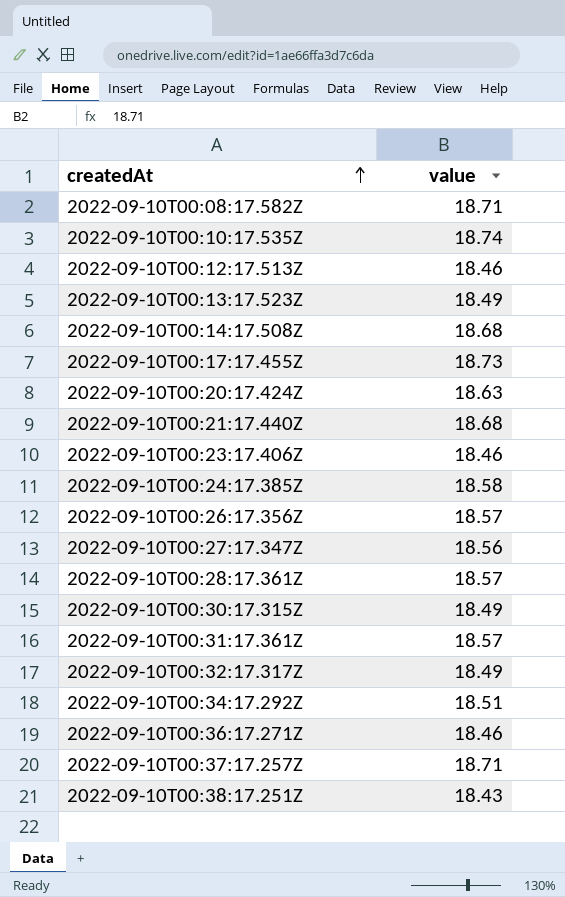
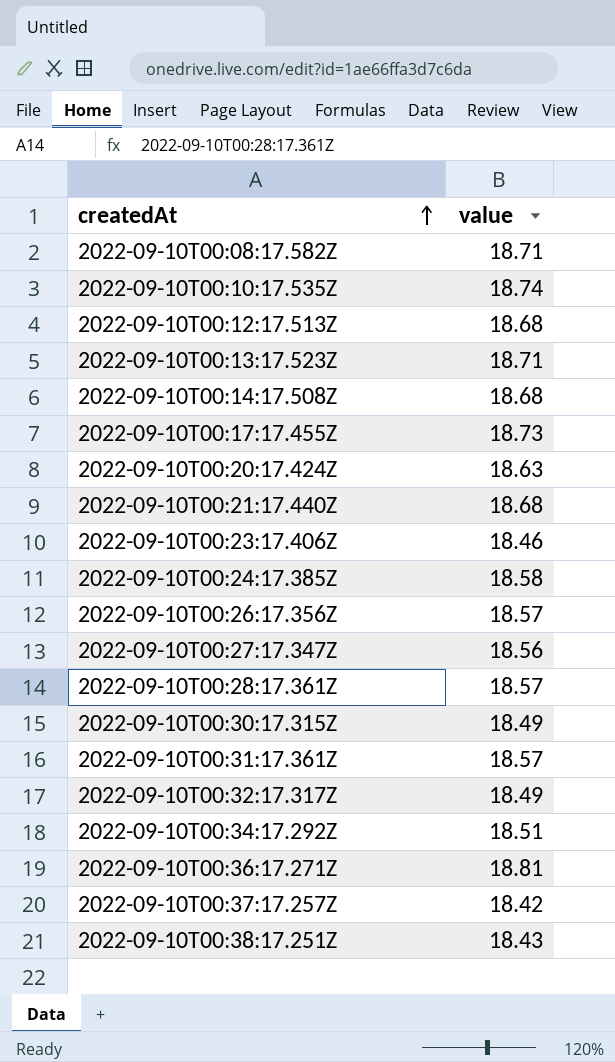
2022-09-10T00:12:17.513Z | value: 18.46 -> 18.68
2022-09-10T00:13:17.523Z | value: 18.49 -> 18.71
2022-09-10T00:36:17.271Z | value: 18.46 -> 18.81
2022-09-10T00:37:17.257Z | value: 18.71 -> 18.42

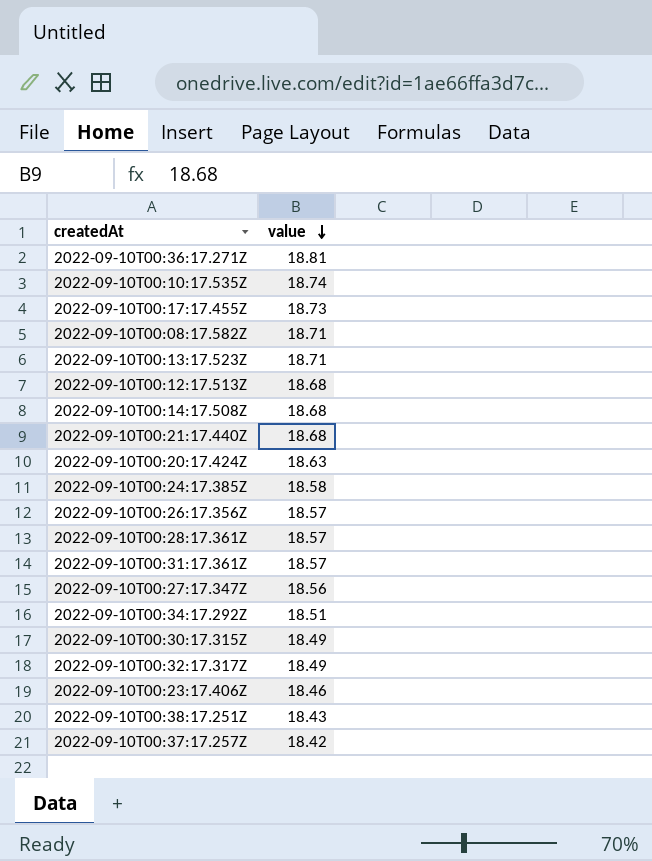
row order: createdAt ascending -> value descending

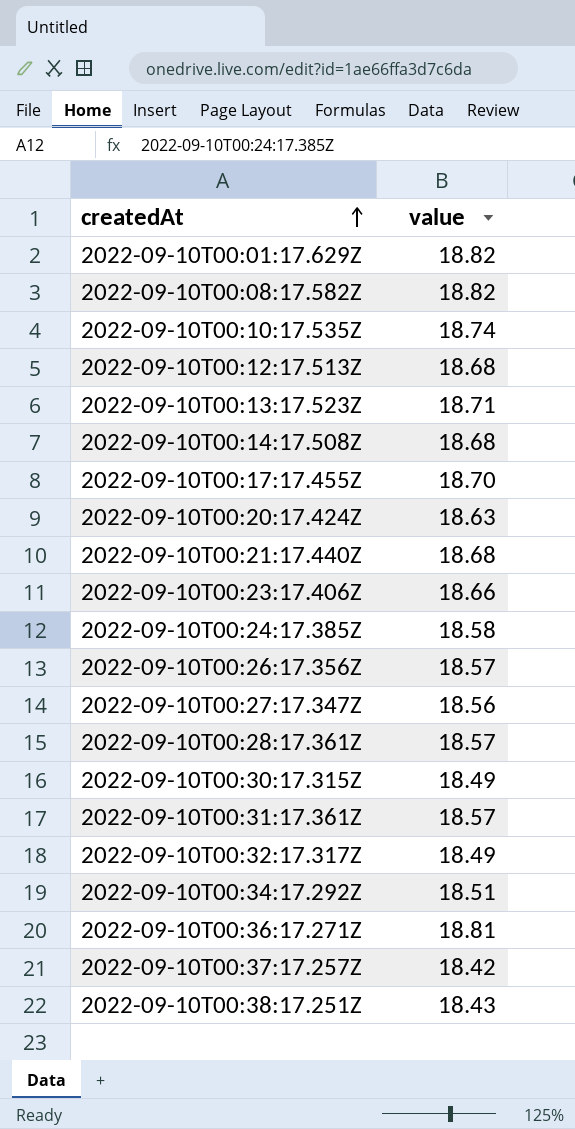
row order: value descending -> createdAt ascending
row 2022-09-10T00:01:17.629Z: none -> 18.82
2022-09-10T00:08:17.582Z | value: 18.71 -> 18.82
2022-09-10T00:17:17.455Z | value: 18.73 -> 18.70
2022-09-10T00:23:17.406Z | value: 18.46 -> 18.66

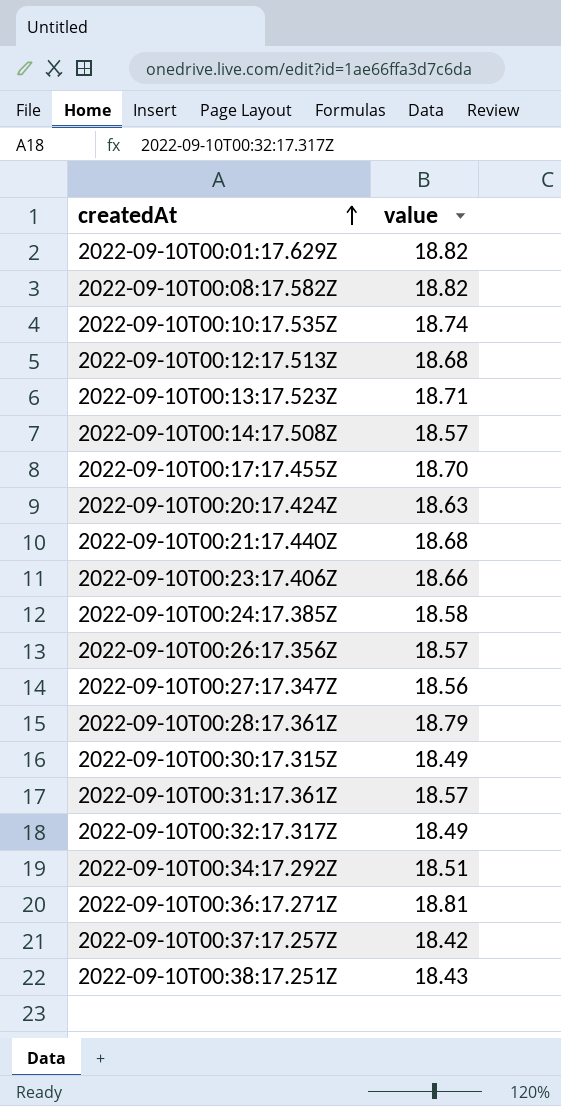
2022-09-10T00:14:17.508Z | value: 18.68 -> 18.57
2022-09-10T00:28:17.361Z | value: 18.57 -> 18.79

